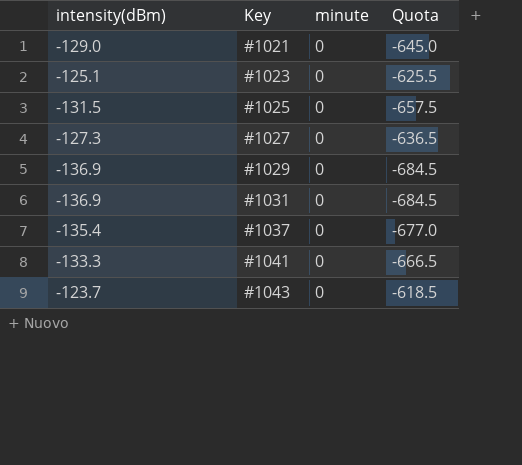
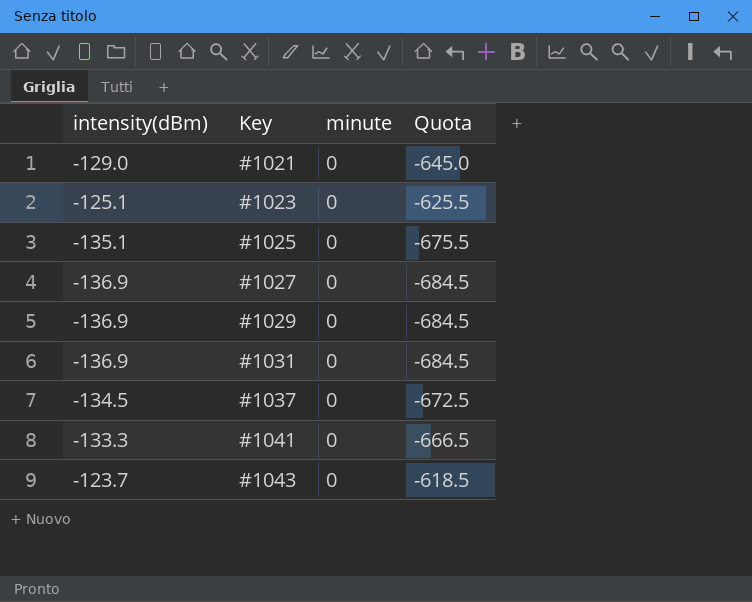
#1025 | intensity(dBm): -131.5 -> -135.1
#1025 | Quota: -657.5 -> -675.5
#1027 | intensity(dBm): -127.3 -> -136.9
#1027 | Quota: -636.5 -> -684.5
#1037 | intensity(dBm): -135.4 -> -134.5
#1037 | Quota: -677.0 -> -672.5

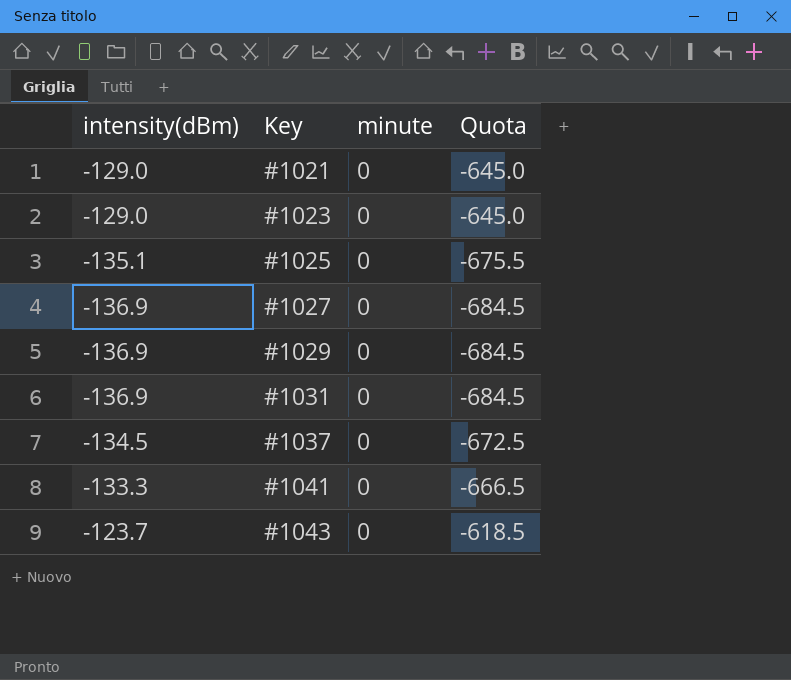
#1023 | intensity(dBm): -125.1 -> -129.0
#1023 | Quota: -625.5 -> -645.0

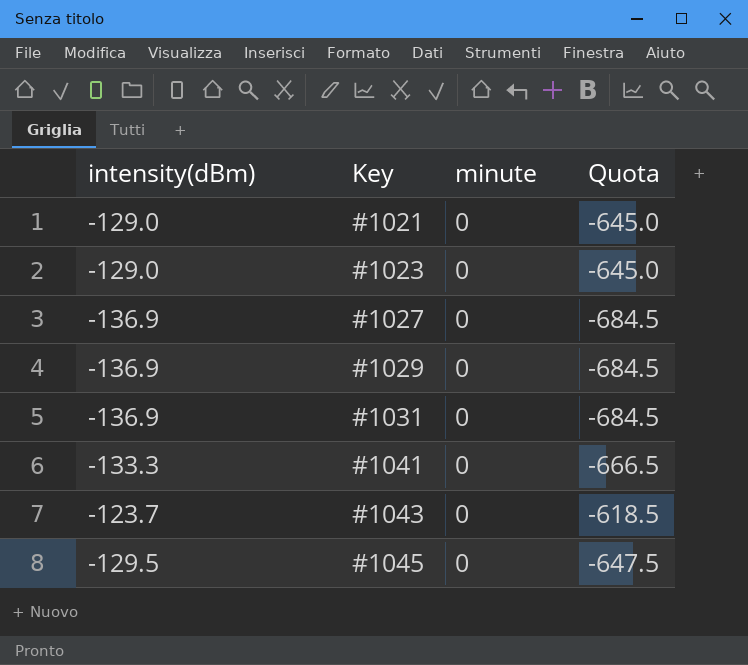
row #1025: -135.1 | 0 | -675.5 -> none
row #1037: -134.5 | 0 | -672.5 -> none
row #1045: none -> -129.5 | 0 | -647.5

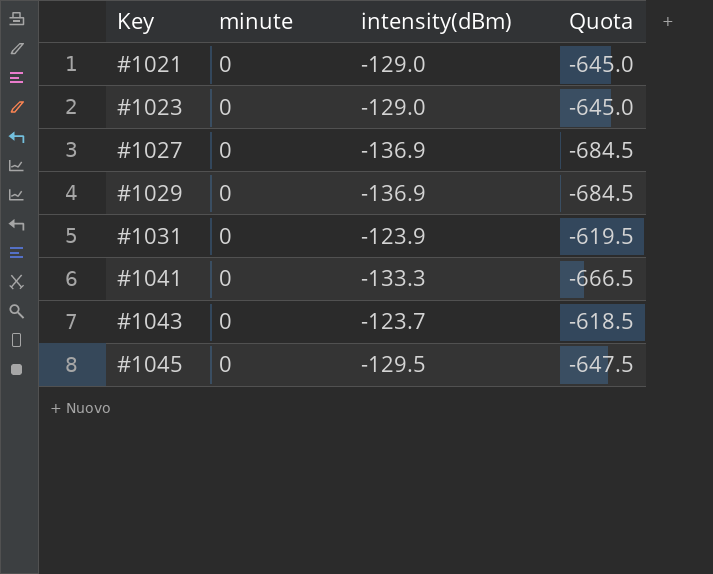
column intensity(dBm) | position: 1 -> 3
#1031 | intensity(dBm): -136.9 -> -123.9
#1031 | Quota: -684.5 -> -619.5

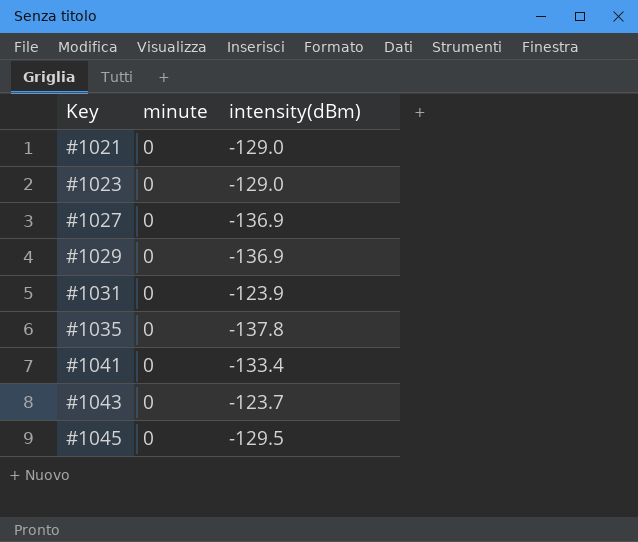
column Quota | formula: [intensity(dBm)] * 5 -> none
row #1035: none -> 0 | -137.8
#1041 | intensity(dBm): -133.3 -> -133.4

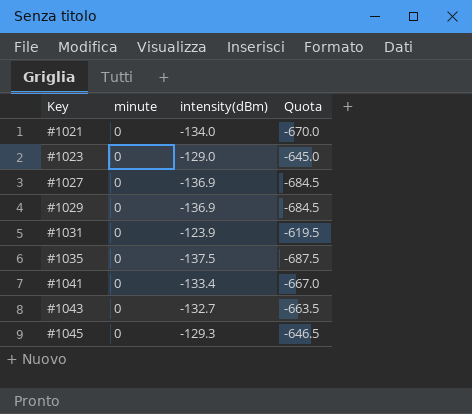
column Quota | formula: none -> [intensity(dBm)] * 5
#1021 | intensity(dBm): -129.0 -> -134.0
#1035 | intensity(dBm): -137.8 -> -137.5
#1043 | intensity(dBm): -123.7 -> -132.7
#1045 | intensity(dBm): -129.5 -> -129.3

